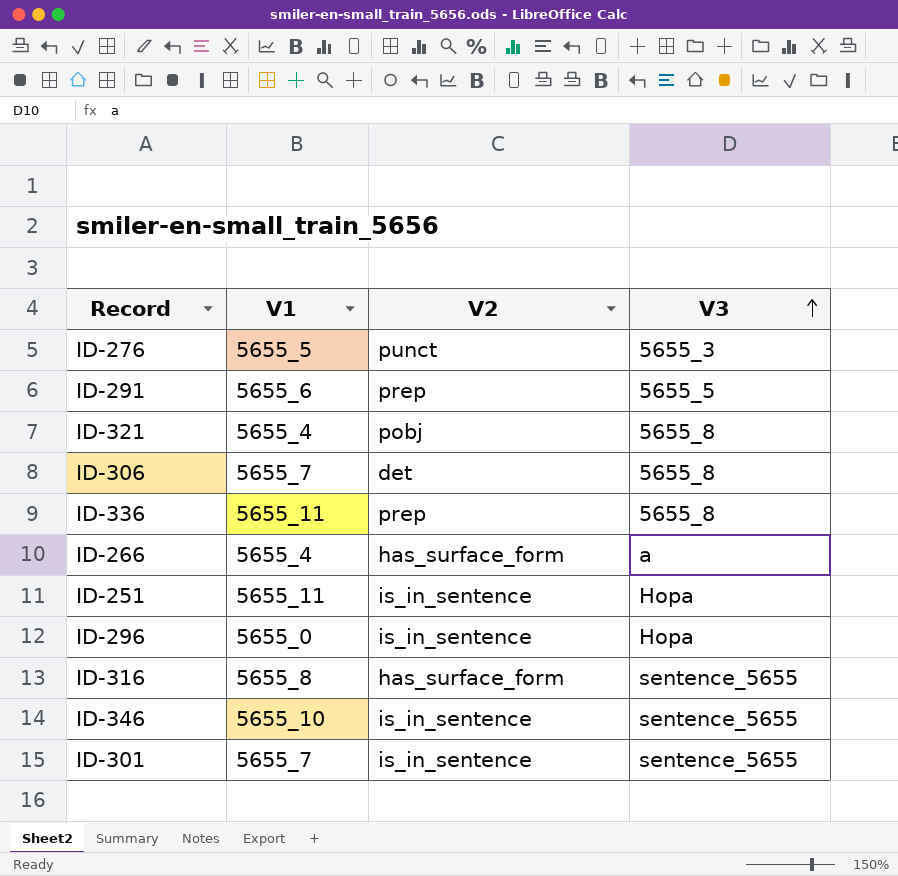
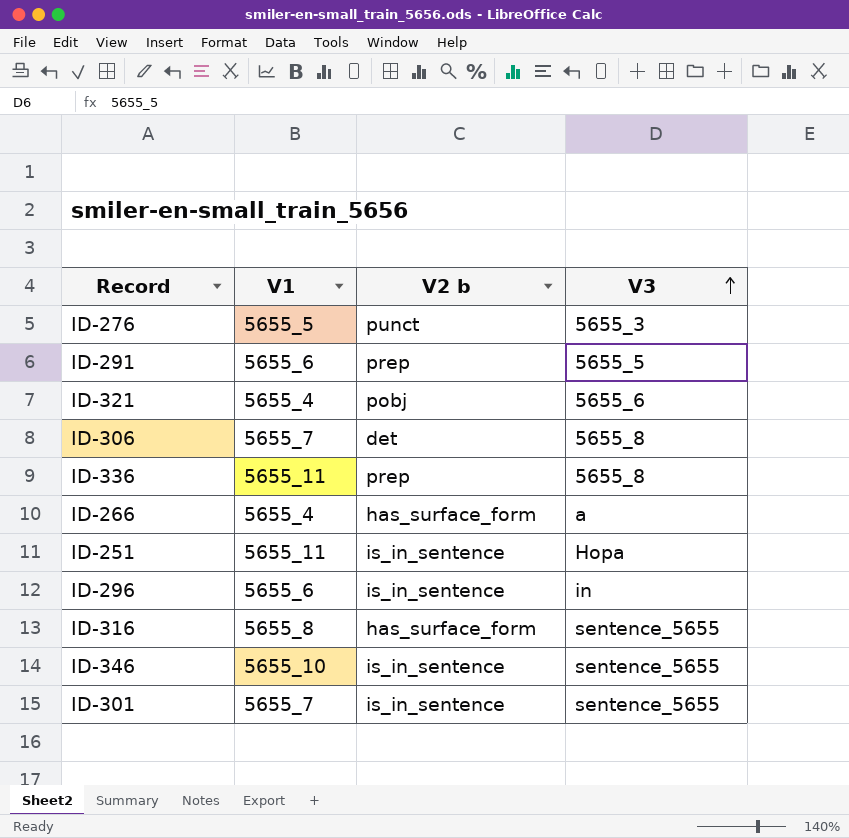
column name: V2 -> V2 b
ID-321 | V3: 5655_8 -> 5655_6
ID-296 | V1: 5655_0 -> 5655_6
ID-296 | V3: Hopa -> in

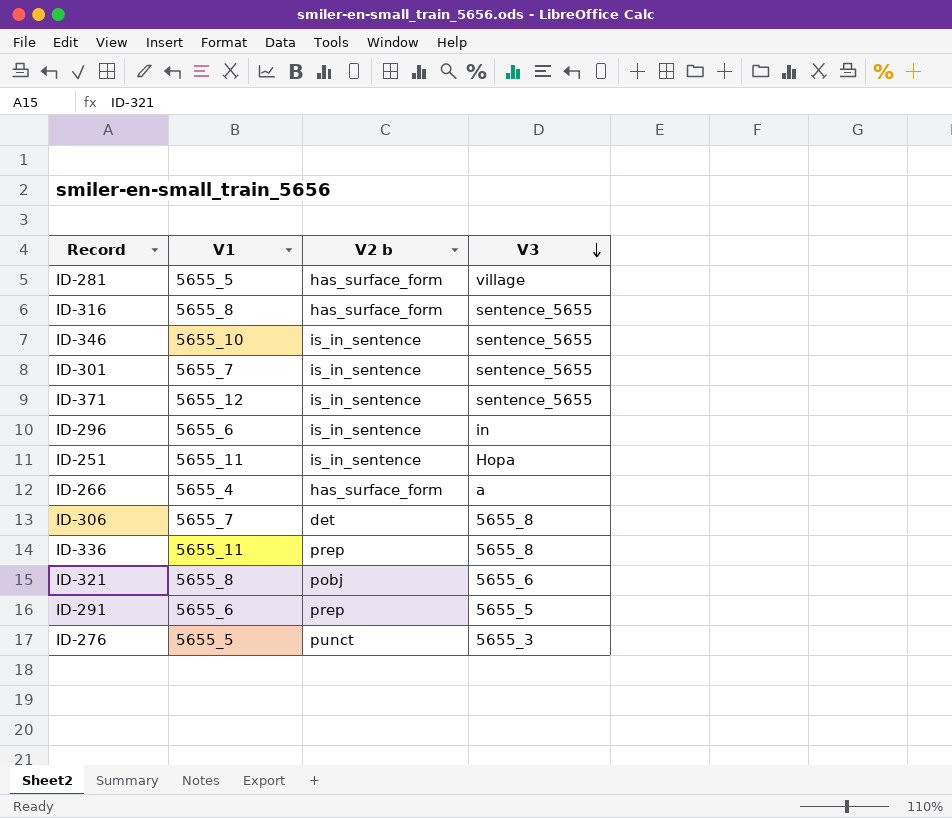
row order: V3 ascending -> V3 descending
row ID-281: none -> 5655_5 | has_surface_form | village
row ID-371: none -> 5655_12 | is_in_sentence | sentence_5655
ID-321 | V1: 5655_4 -> 5655_8

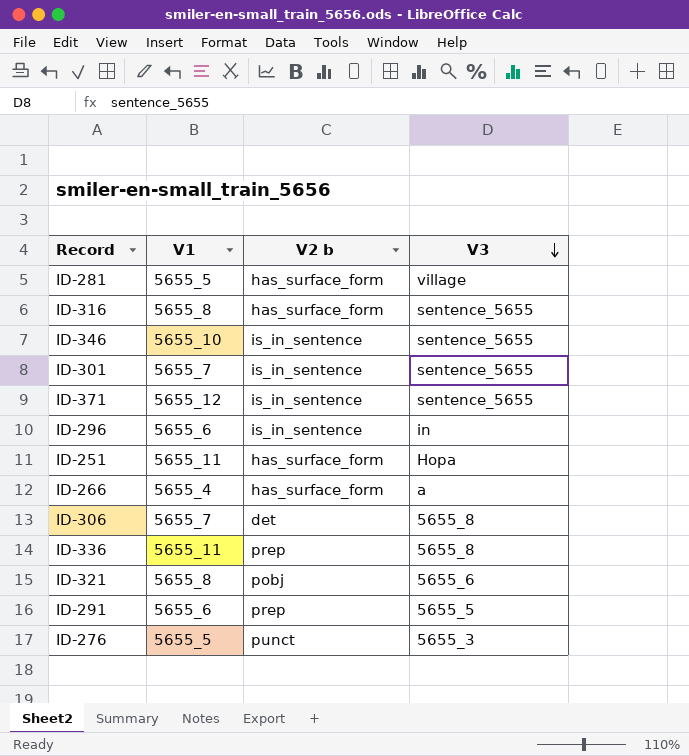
ID-251 | V2 b: is_in_sentence -> has_surface_form

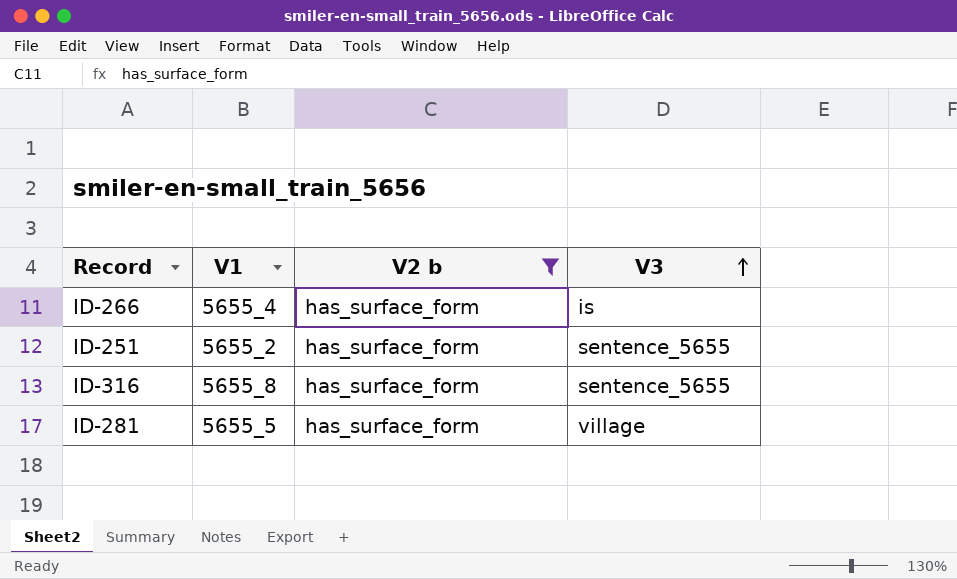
filter: none -> V2 b = has_surface_form
row order: V3 descending -> V3 ascending
ID-266 | V3: a -> is
ID-251 | V1: 5655_11 -> 5655_2
ID-251 | V3: Hopa -> sentence_5655

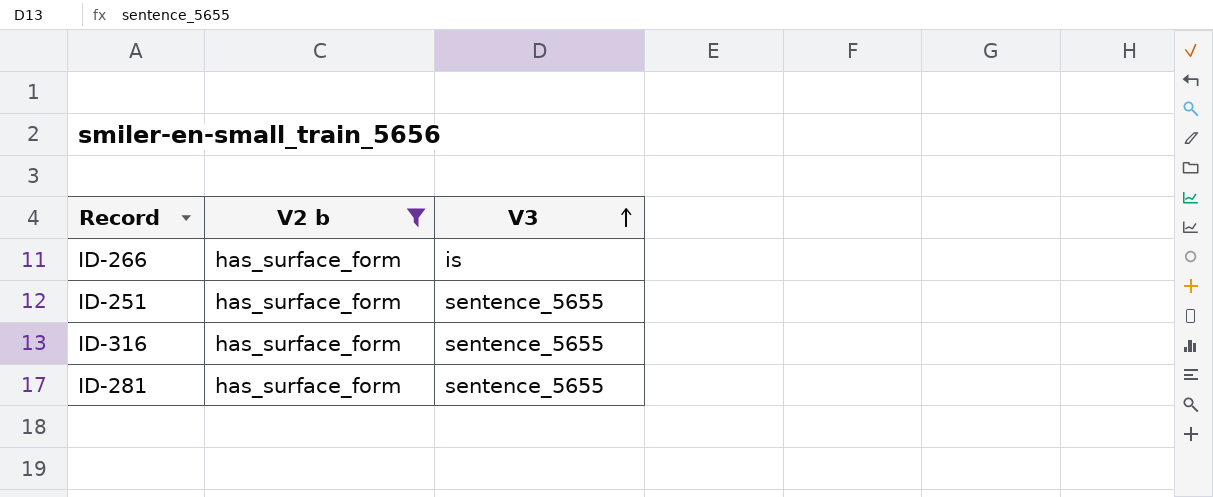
column V1 | position: 2 -> none
ID-281 | V3: village -> sentence_5655

